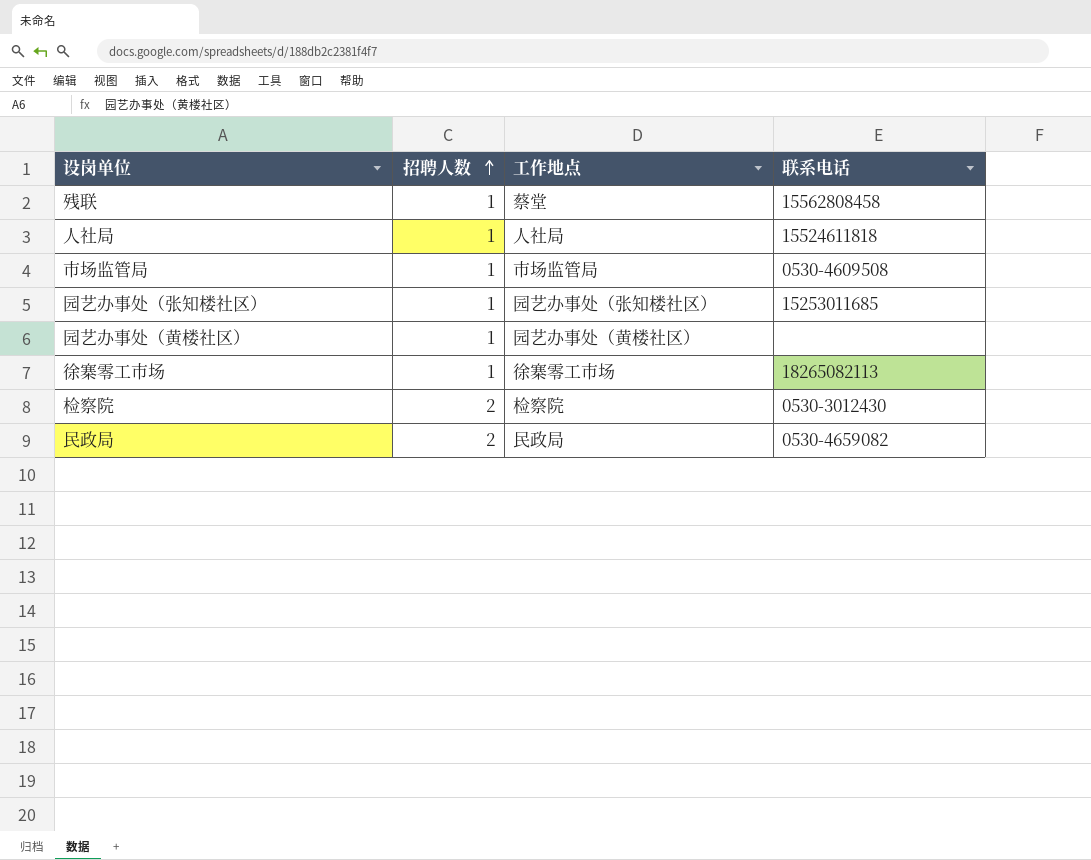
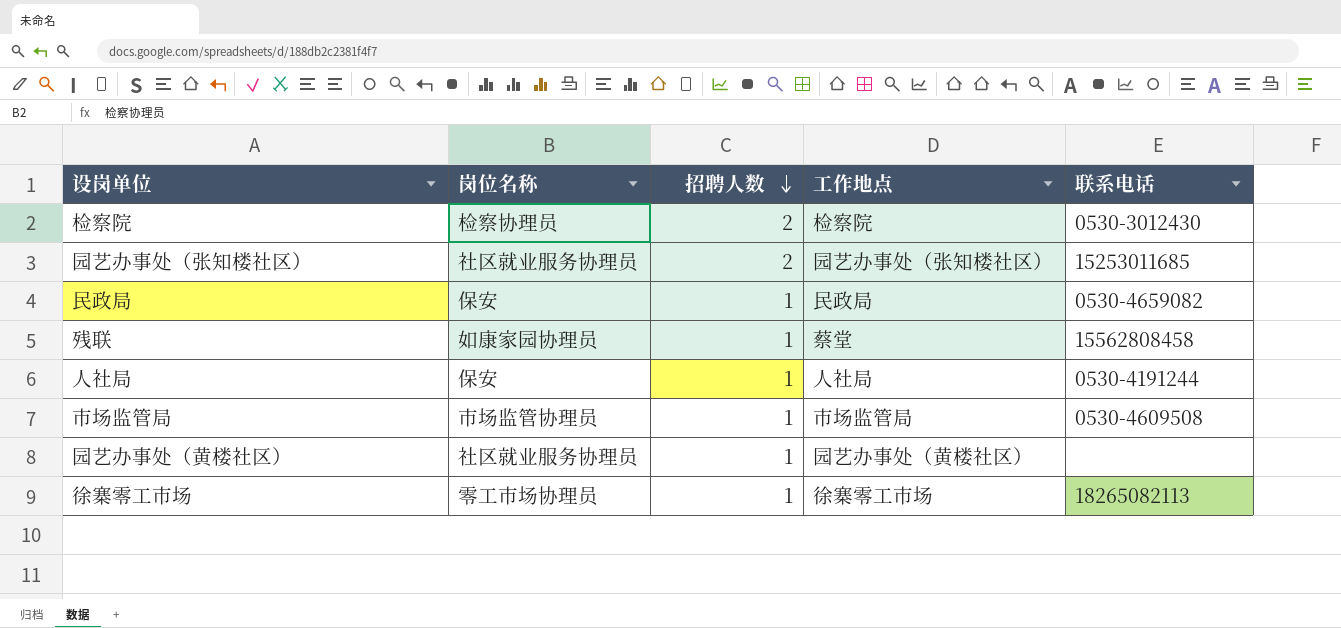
row order: 招聘人数 ascending -> 招聘人数 descending
column 岗位名称 | position: none -> 2
园艺办事处（张知楼社区） | 招聘人数: 1 -> 2
民政局 | 招聘人数: 2 -> 1
人社局 | 联系电话: 15524611818 -> 0530-4191244

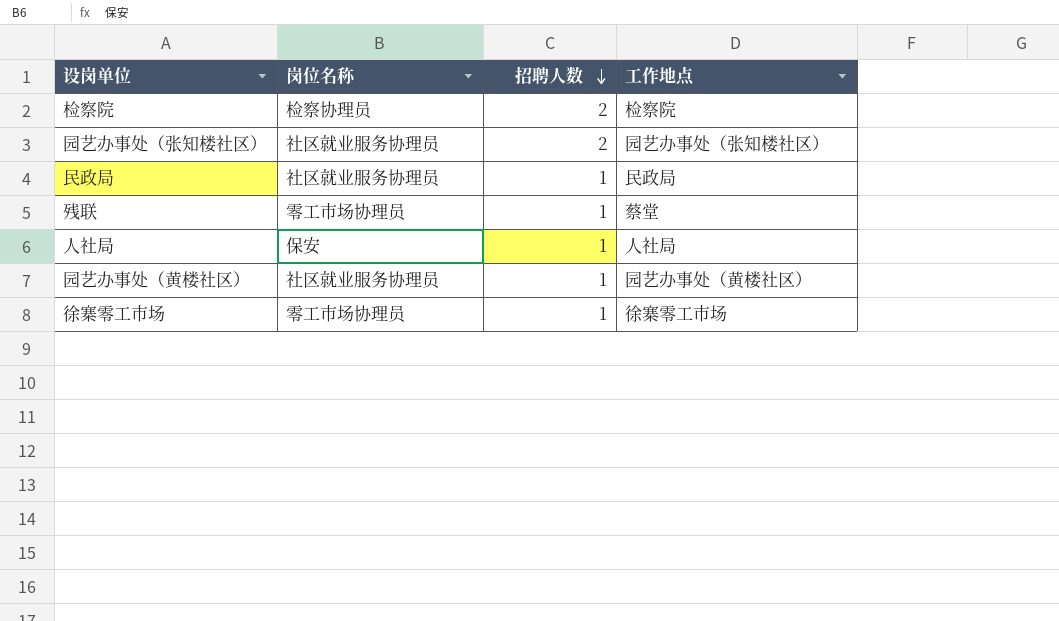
column 联系电话 | position: 5 -> none
row 市场监管局: 市场监管协理员 | 1 | 市场监管局 | 0530-4609508 -> none
民政局 | 岗位名称: 保安 -> 社区就业服务协理员
残联 | 岗位名称: 如康家园协理员 -> 零工市场协理员

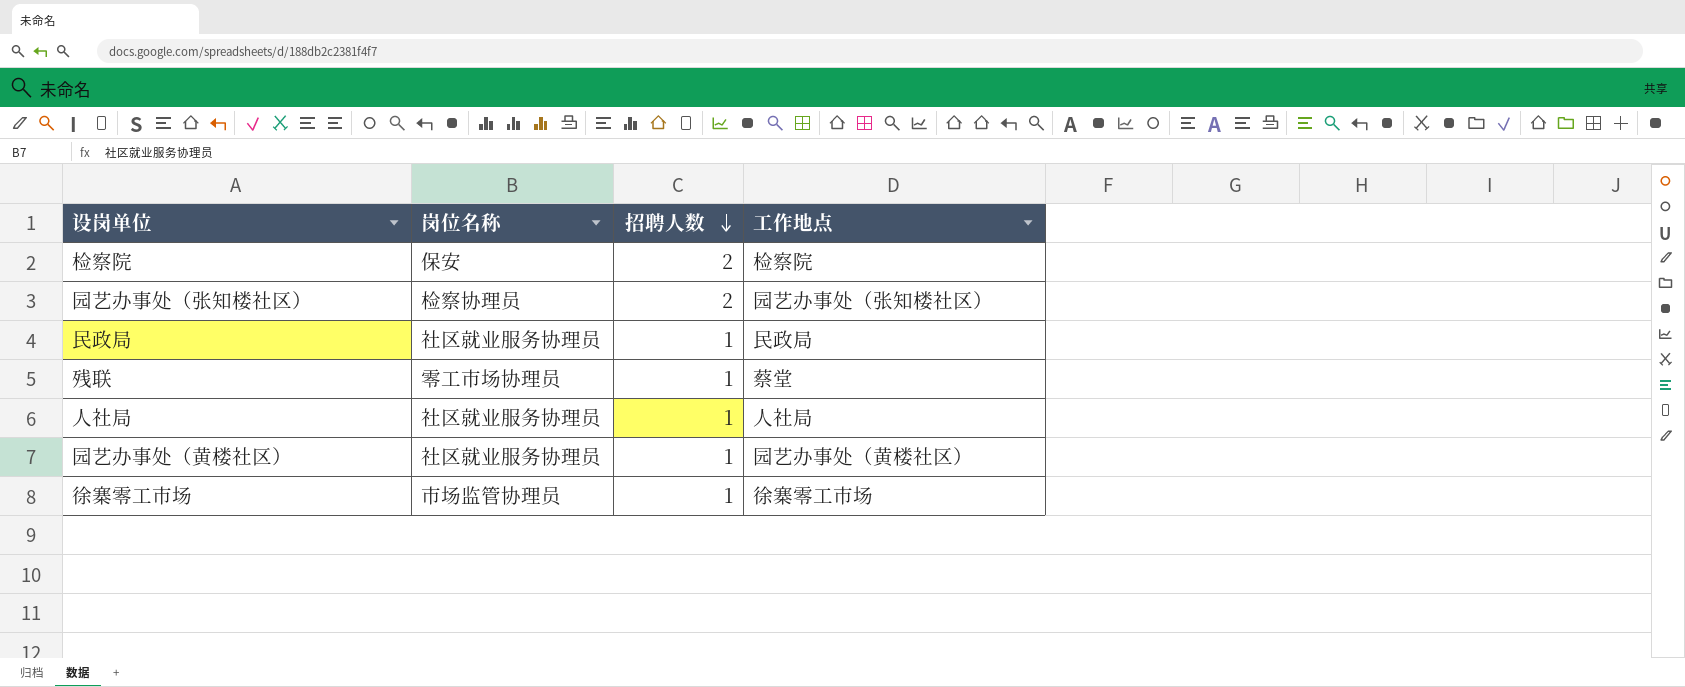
检察院 | 岗位名称: 检察协理员 -> 保安
园艺办事处（张知楼社区） | 岗位名称: 社区就业服务协理员 -> 检察协理员
人社局 | 岗位名称: 保安 -> 社区就业服务协理员
徐寨零工市场 | 岗位名称: 零工市场协理员 -> 市场监管协理员

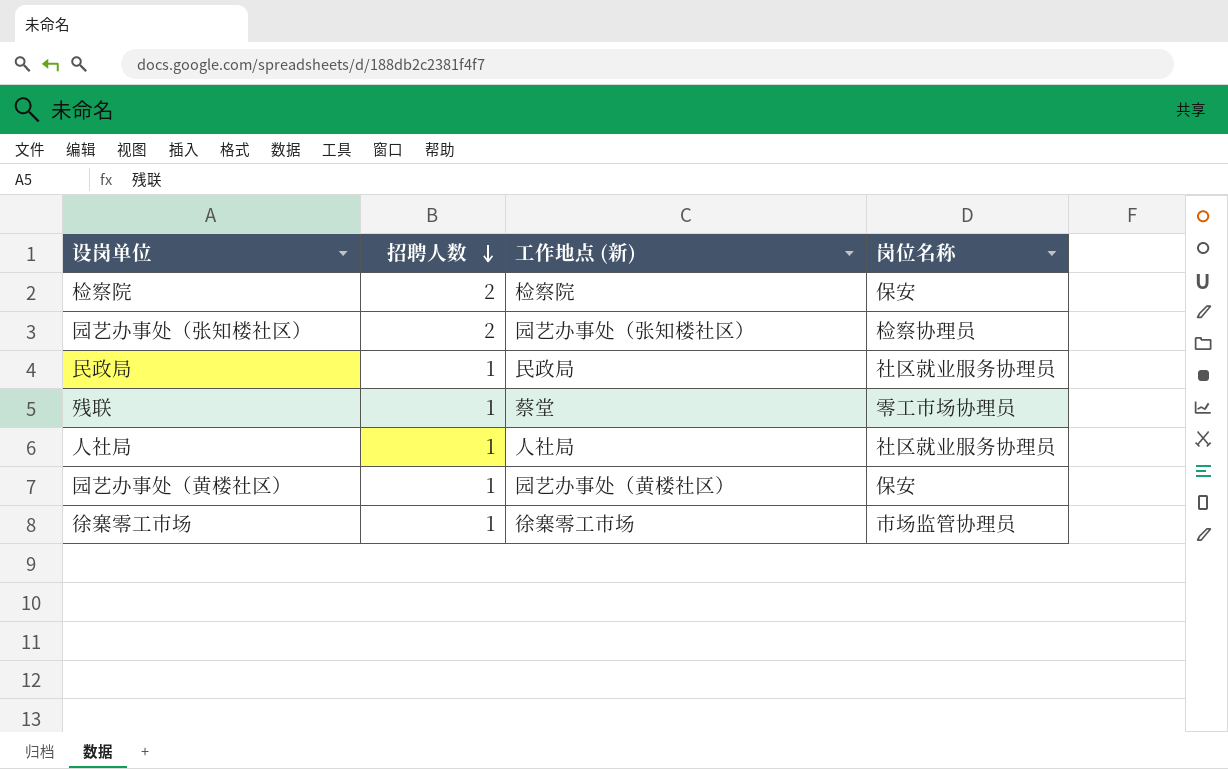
column name: 工作地点 -> 工作地点 (新)
column 岗位名称 | position: 2 -> 4
园艺办事处（黄楼社区） | 岗位名称: 社区就业服务协理员 -> 保安

